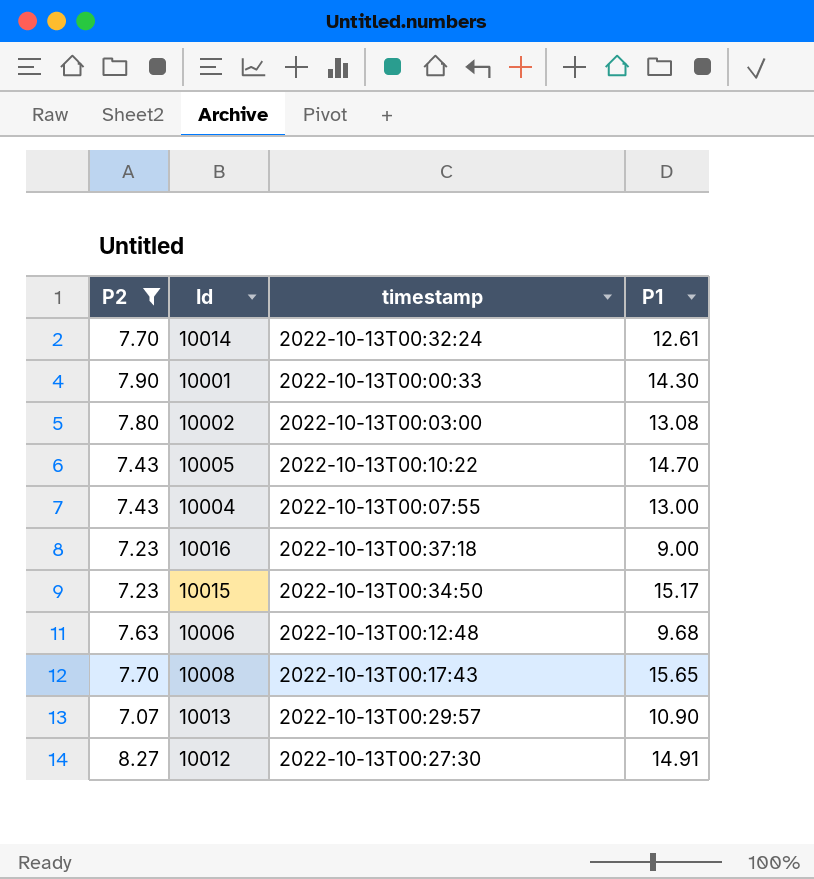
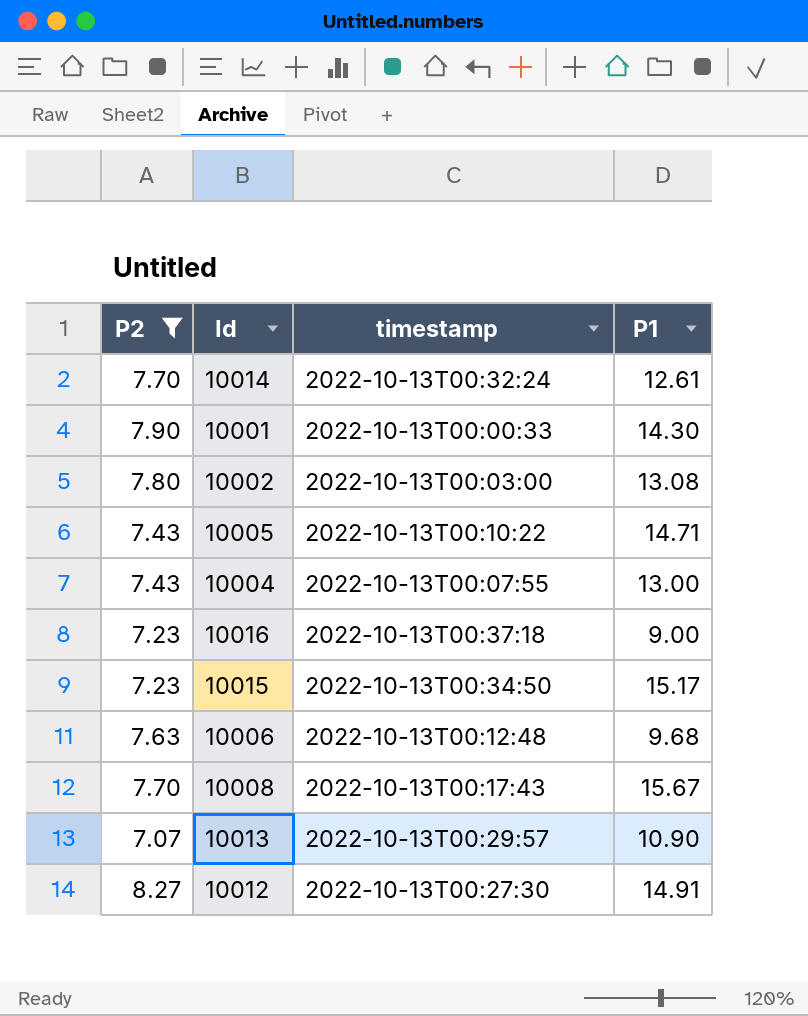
10005 | P1: 14.70 -> 14.71
10008 | P1: 15.65 -> 15.67

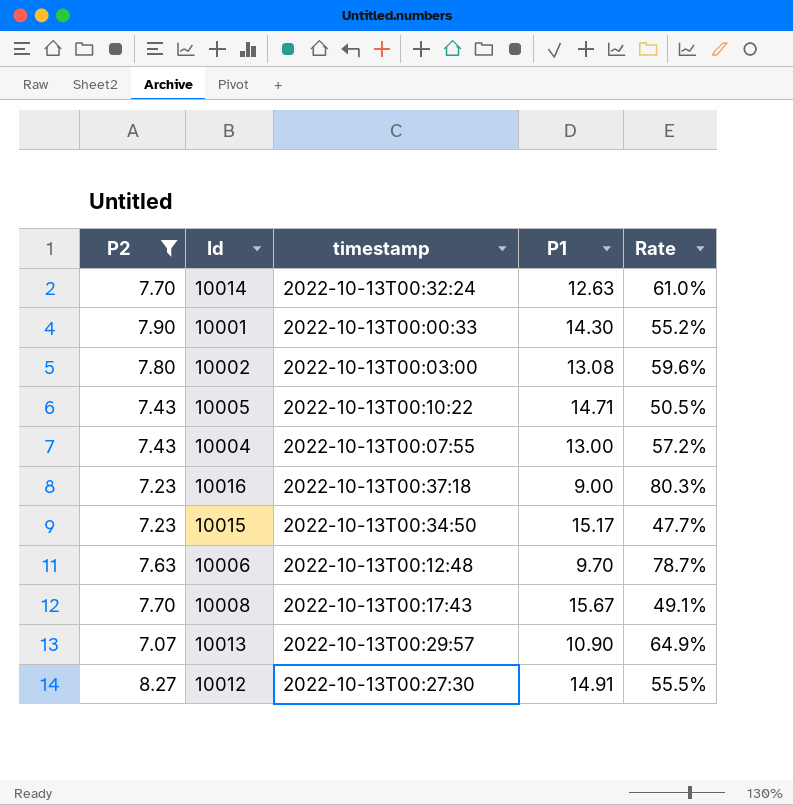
column Rate | formula: none -> [P2] / [P1]
10014 | P1: 12.61 -> 12.63
10006 | P1: 9.68 -> 9.70

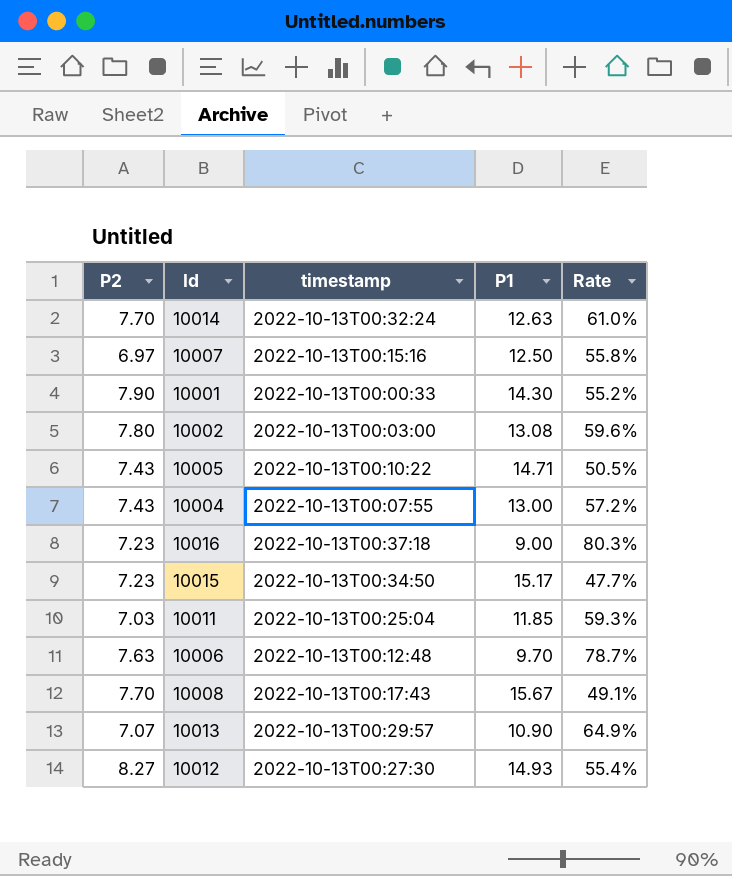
filter: P2 >= 7.07 -> none
10012 | P1: 14.91 -> 14.93
10012 | Rate: 55.5% -> 55.4%

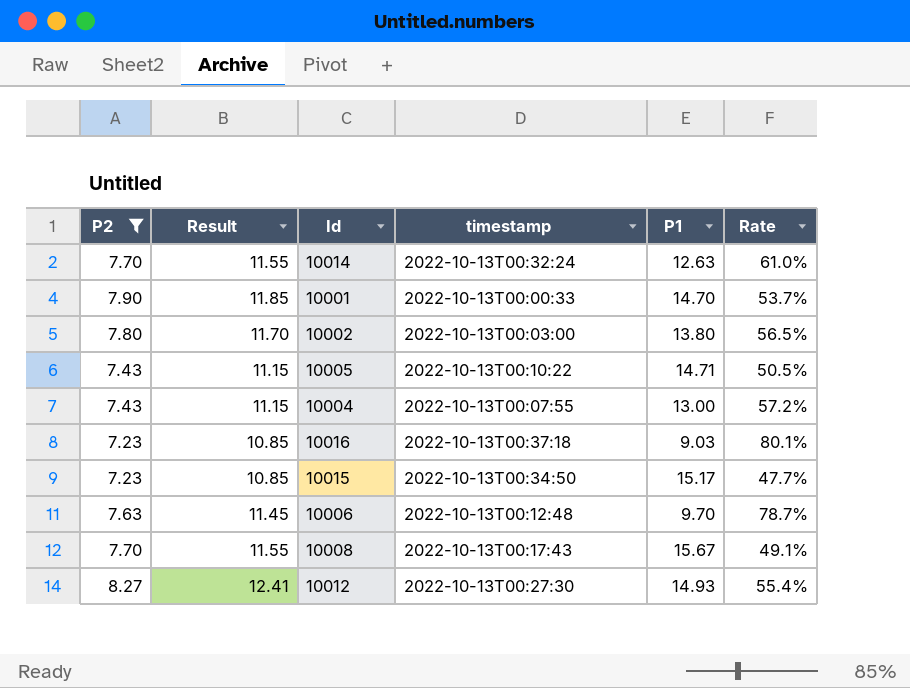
filter: none -> P2 >= 7.23
column Result | formula: none -> [P2] * 1.5
10001 | P1: 14.30 -> 14.70
10001 | Rate: 55.2% -> 53.7%
10002 | P1: 13.08 -> 13.80
10002 | Rate: 59.6% -> 56.5%
10016 | P1: 9.00 -> 9.03
10016 | Rate: 80.3% -> 80.1%

